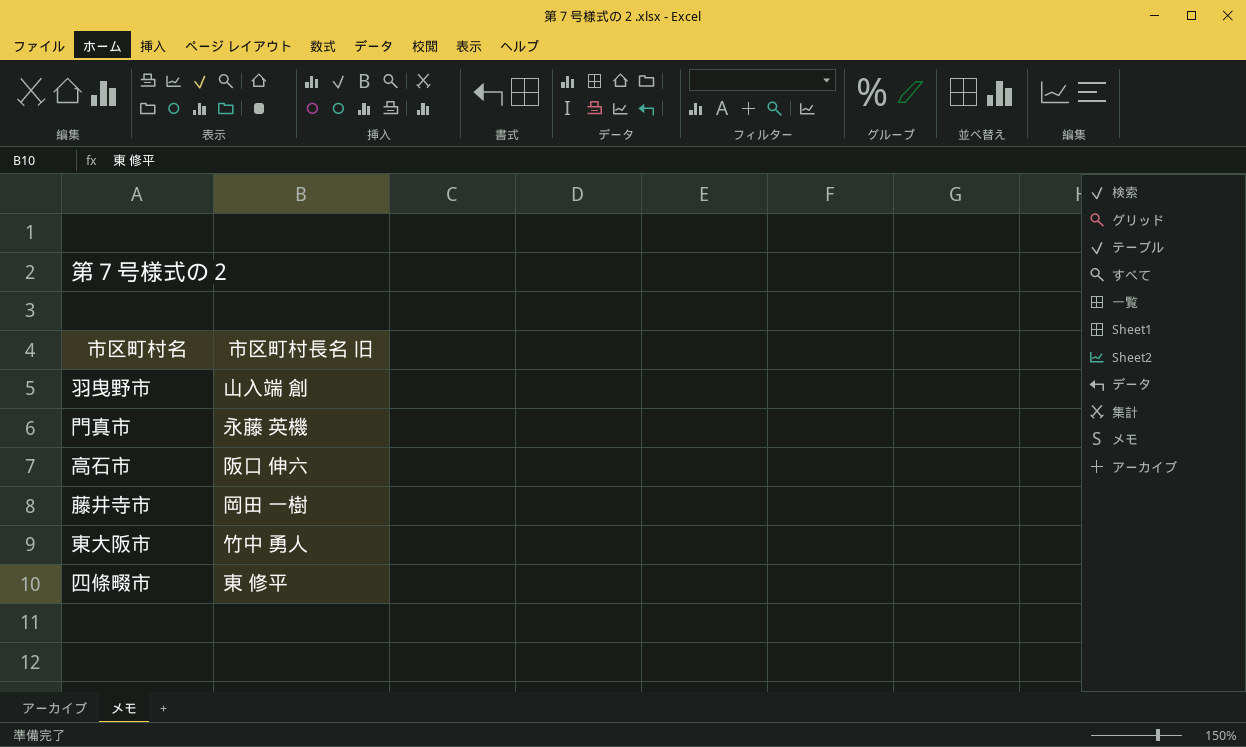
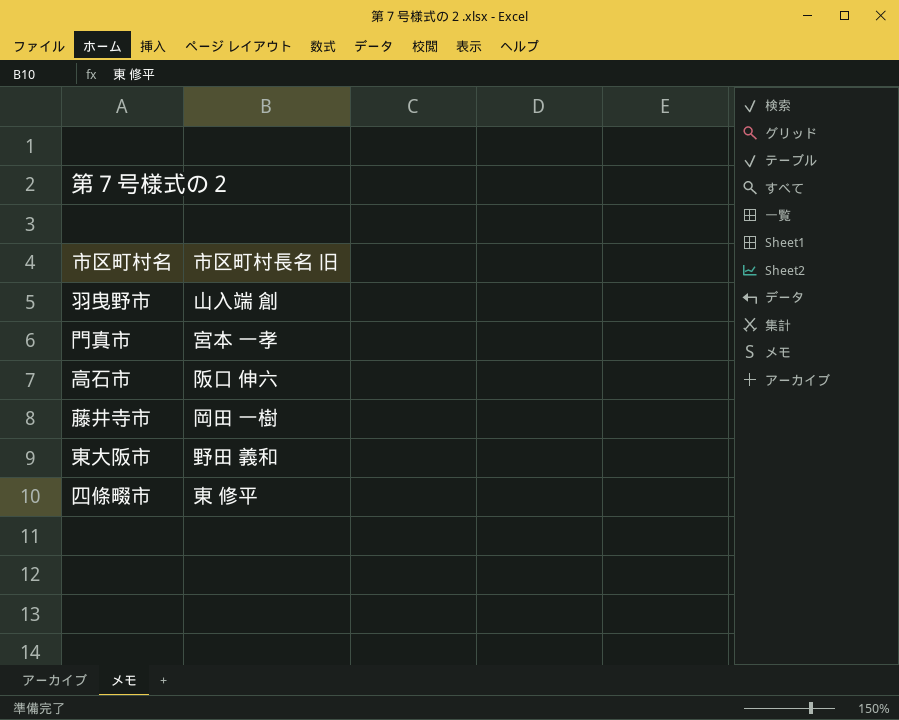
門真市 | 市区町村長名 旧: 永藤 英機 -> 宮本 一孝
東大阪市 | 市区町村長名 旧: 竹中 勇人 -> 野田 義和

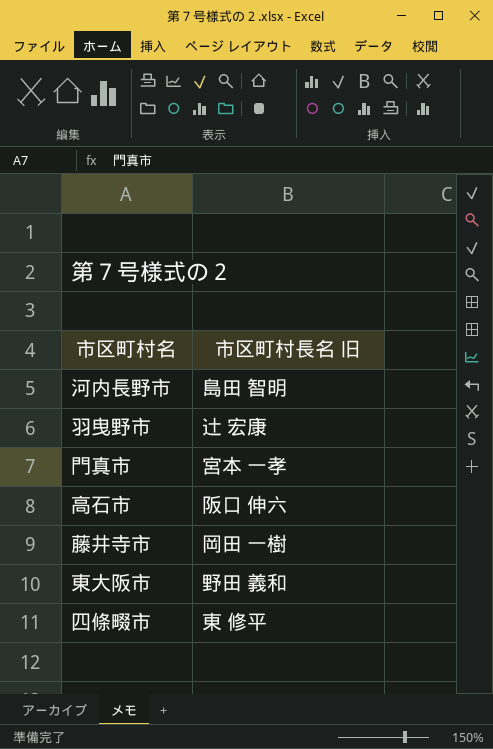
row 河内長野市: none -> 島田 智明
羽曳野市 | 市区町村長名 旧: 山入端 創 -> 辻 宏康

